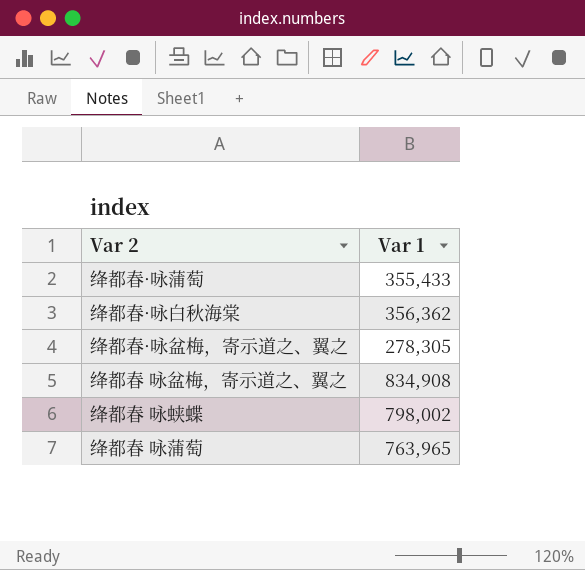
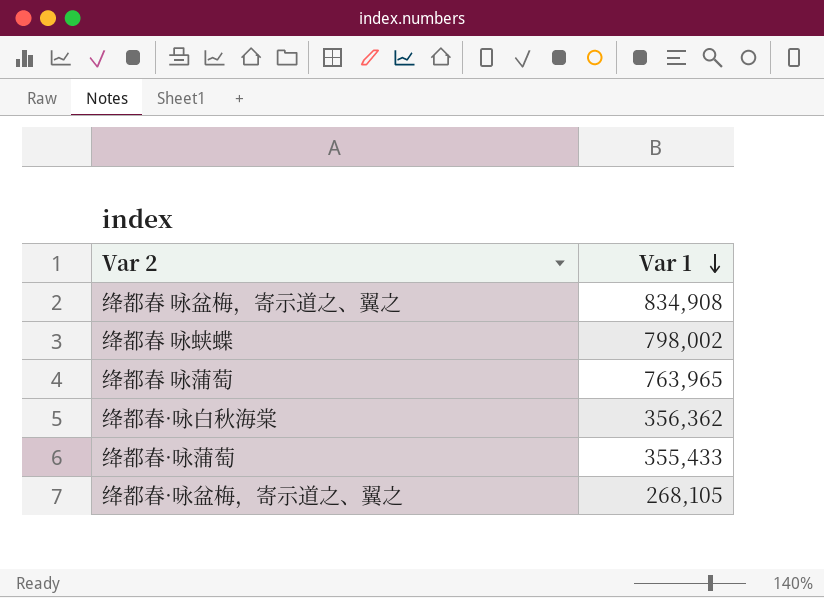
row order: none -> Var 1 descending
绛都春·咏盆梅，寄示道之、翼之 | Var 1: 278,305 -> 268,105

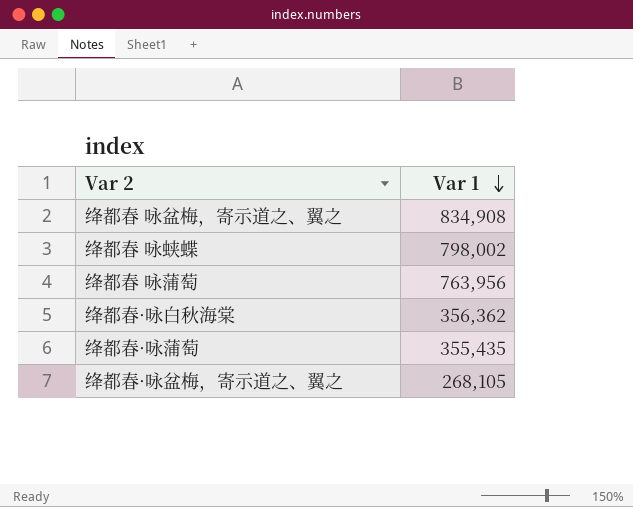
绛都春 咏蒲萄 | Var 1: 763,965 -> 763,956
绛都春·咏蒲萄 | Var 1: 355,433 -> 355,435

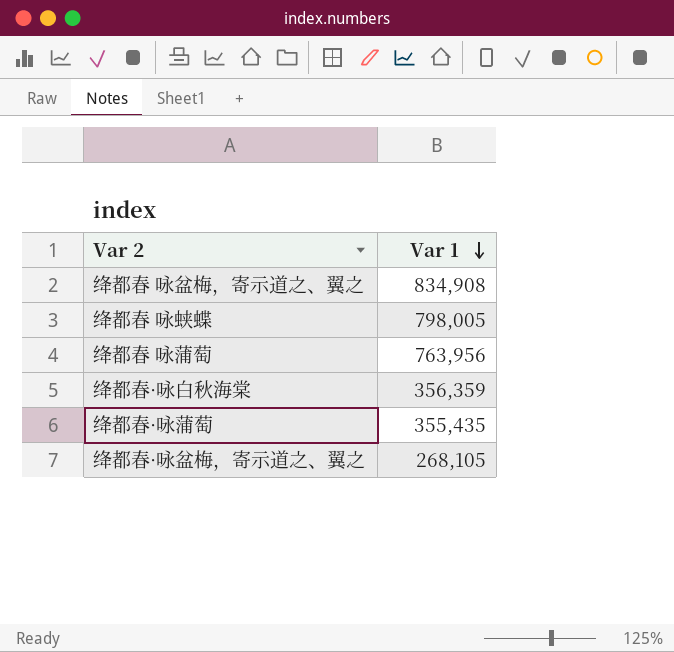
绛都春 咏蛱蝶 | Var 1: 798,002 -> 798,005
绛都春·咏白秋海棠 | Var 1: 356,362 -> 356,359

